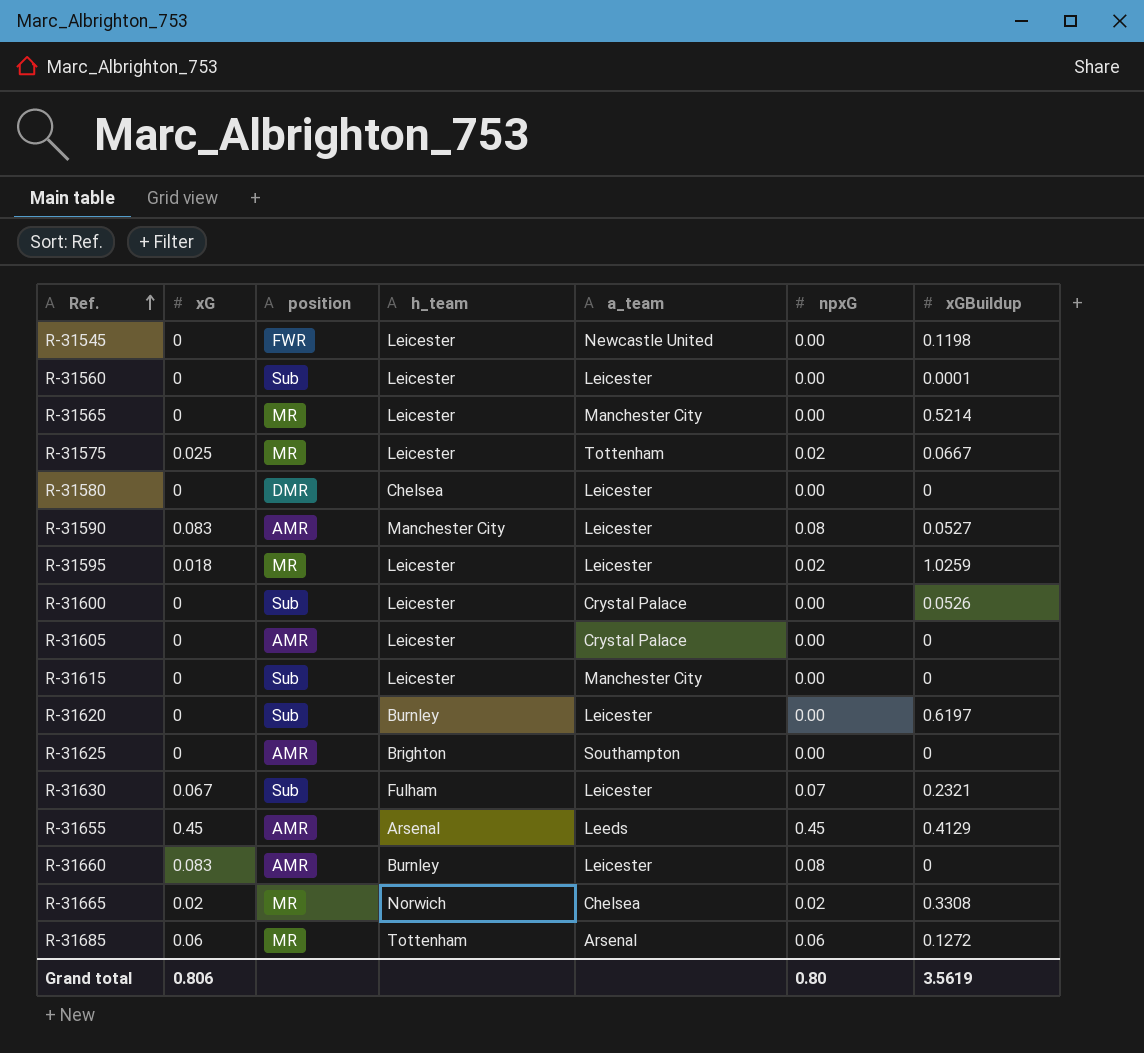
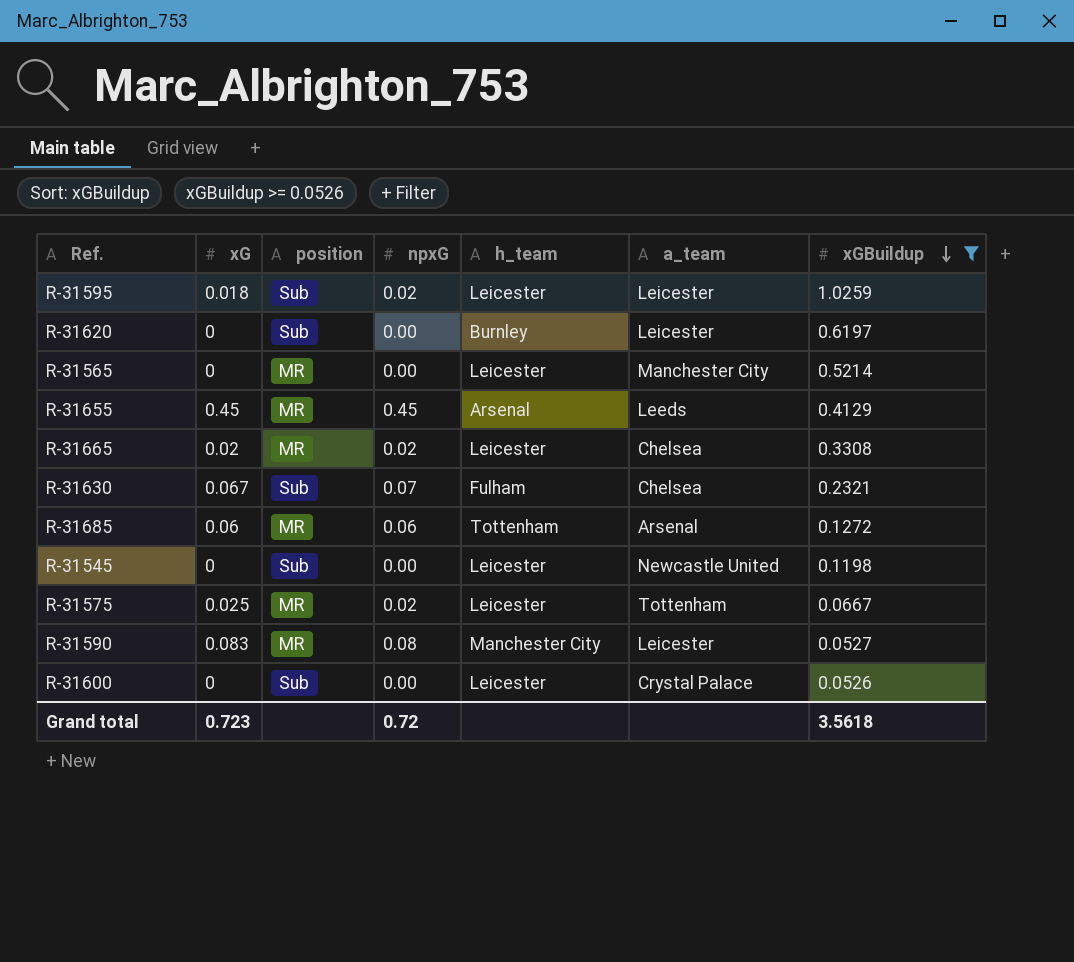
filter: none -> xGBuildup >= 0.0526
row order: Ref. ascending -> xGBuildup descending
column npxG | position: 6 -> 4
R-31595 | position: MR -> Sub
R-31655 | position: AMR -> MR
R-31665 | h_team: Norwich -> Leicester
R-31630 | a_team: Leicester -> Chelsea
R-31545 | position: FWR -> Sub
R-31590 | position: AMR -> MR
Grand total | xG: 0.806 -> 0.723
Grand total | npxG: 0.80 -> 0.72
Grand total | xGBuildup: 3.5619 -> 3.5618

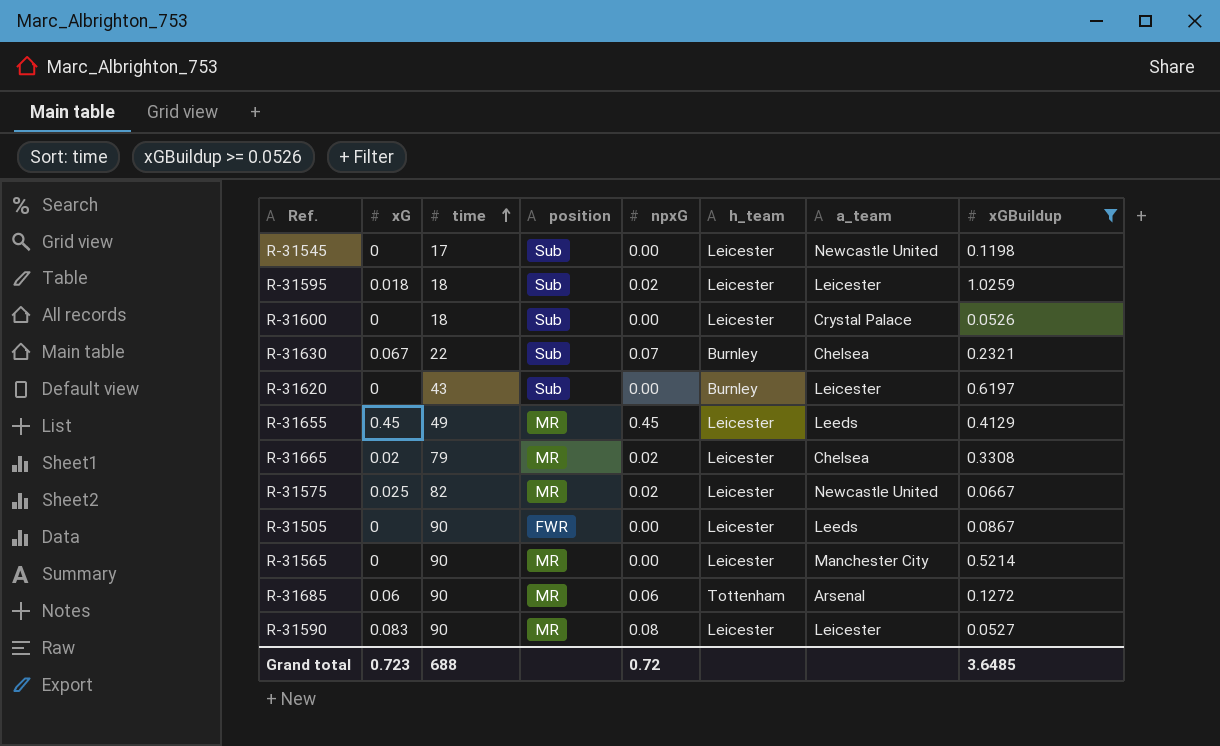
row order: xGBuildup descending -> time ascending
column time | position: none -> 3
R-31630 | h_team: Fulham -> Burnley
R-31655 | h_team: Arsenal -> Leicester
R-31575 | a_team: Tottenham -> Newcastle United
row R-31505: none -> 0 | 90 | FWR | 0.00 | Leicester | Leeds | 0.0867
R-31590 | h_team: Manchester City -> Leicester
Grand total | xGBuildup: 3.5618 -> 3.6485

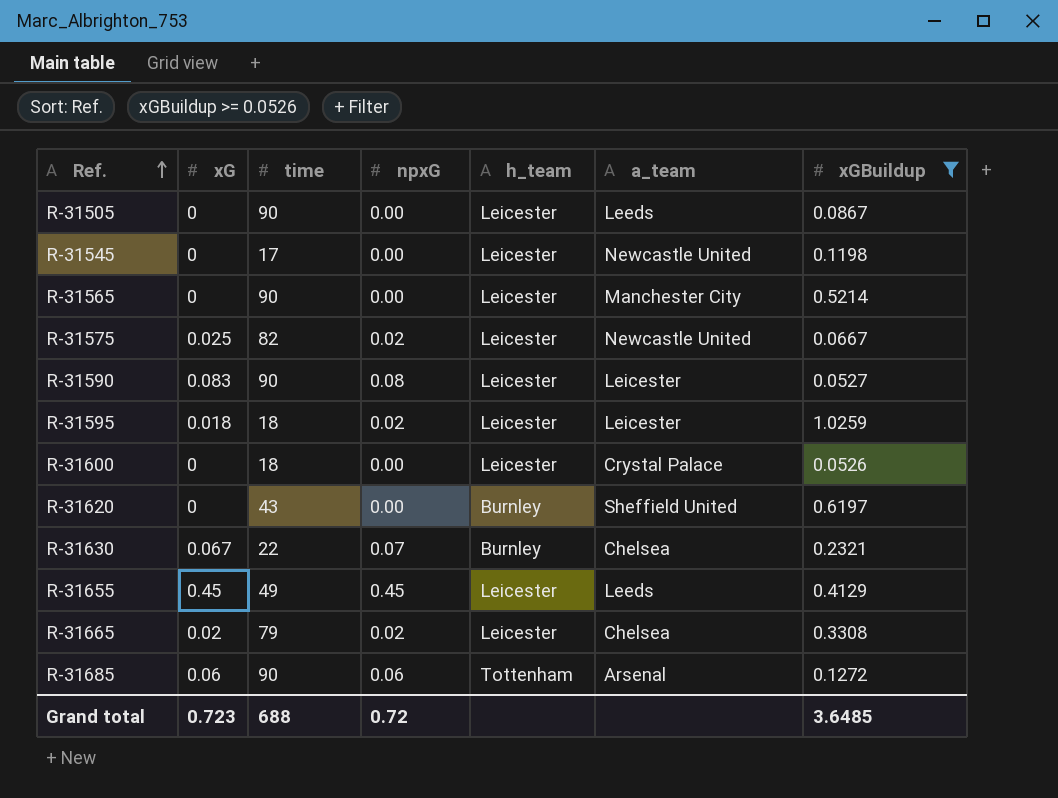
row order: time ascending -> Ref. ascending
column position | position: 4 -> none
R-31620 | a_team: Leicester -> Sheffield United

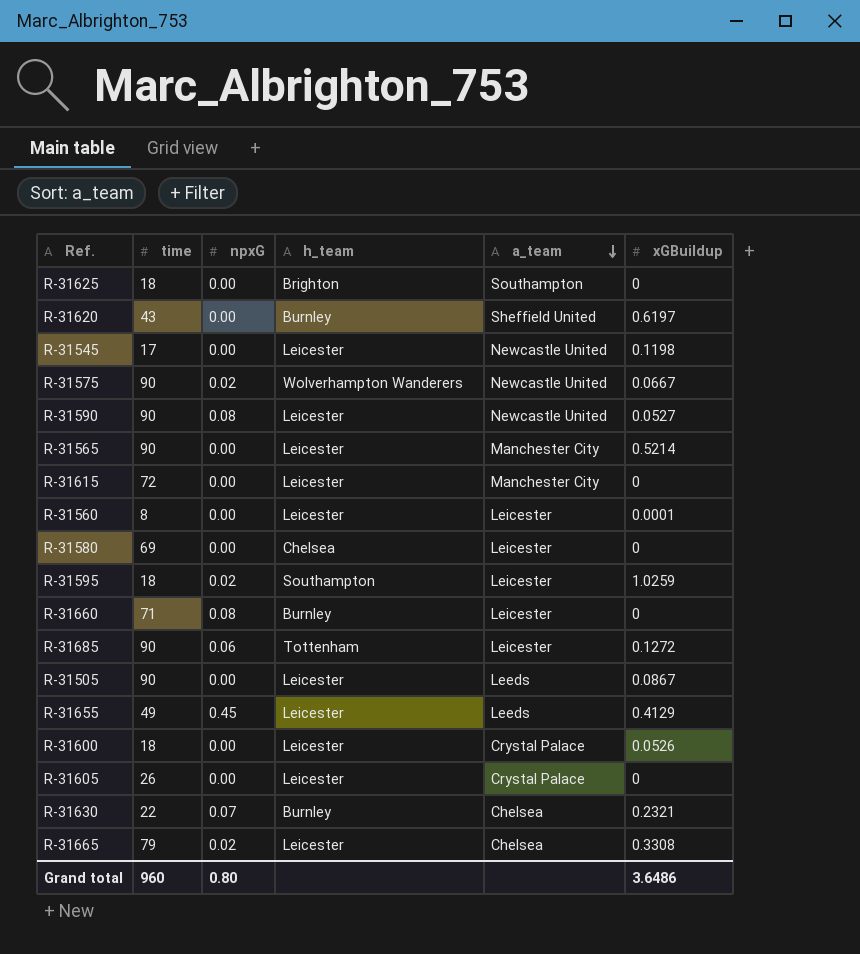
filter: xGBuildup >= 0.0526 -> none
row order: Ref. ascending -> a_team descending
column xG | position: 2 -> none
R-31575 | time: 82 -> 90
R-31575 | h_team: Leicester -> Wolverhampton Wanderers
R-31590 | a_team: Leicester -> Newcastle United
R-31595 | h_team: Leicester -> Southampton
R-31685 | a_team: Arsenal -> Leicester
Grand total | time: 688 -> 960
Grand total | npxG: 0.72 -> 0.80
Grand total | xGBuildup: 3.6485 -> 3.6486

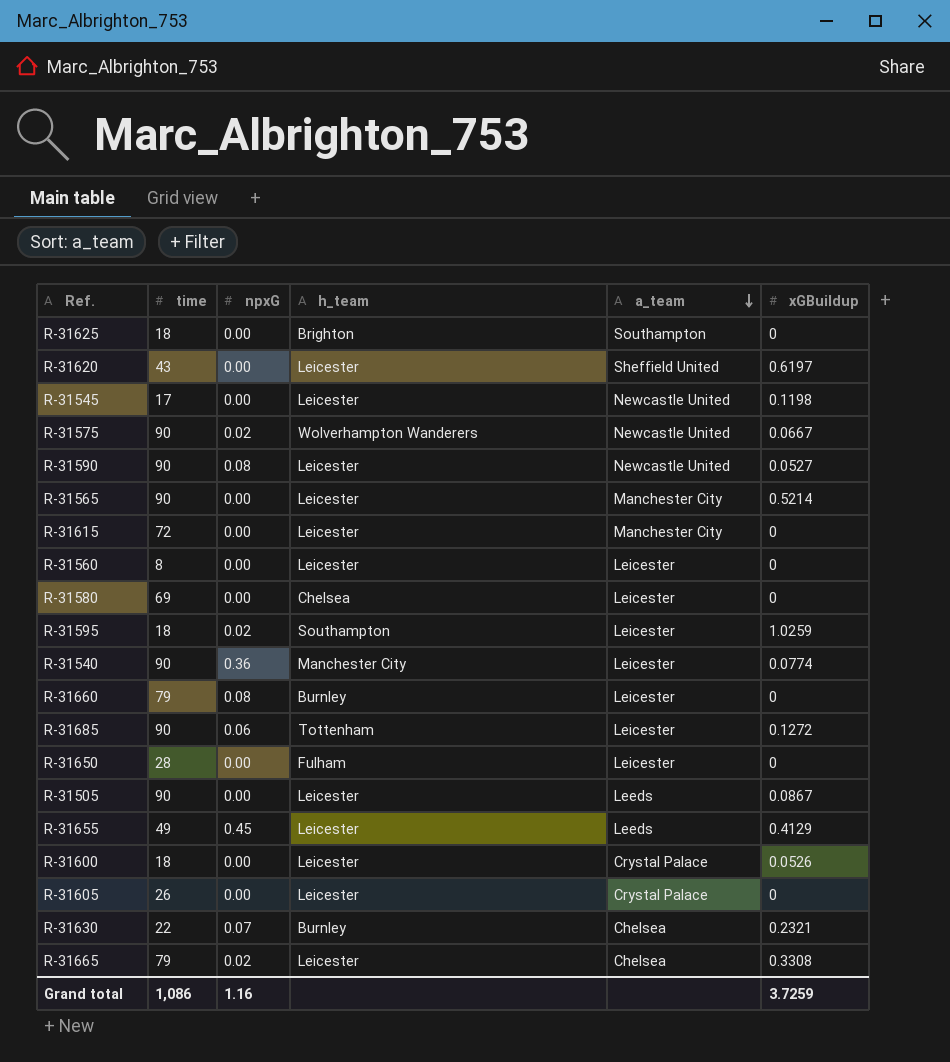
R-31620 | h_team: Burnley -> Leicester
R-31560 | xGBuildup: 0.0001 -> 0
row R-31540: none -> 90 | 0.36 | Manchester City | Leicester | 0.0774
R-31660 | time: 71 -> 79
row R-31650: none -> 28 | 0.00 | Fulham | Leicester | 0
Grand total | time: 960 -> 1,086
Grand total | npxG: 0.80 -> 1.16
Grand total | xGBuildup: 3.6486 -> 3.7259

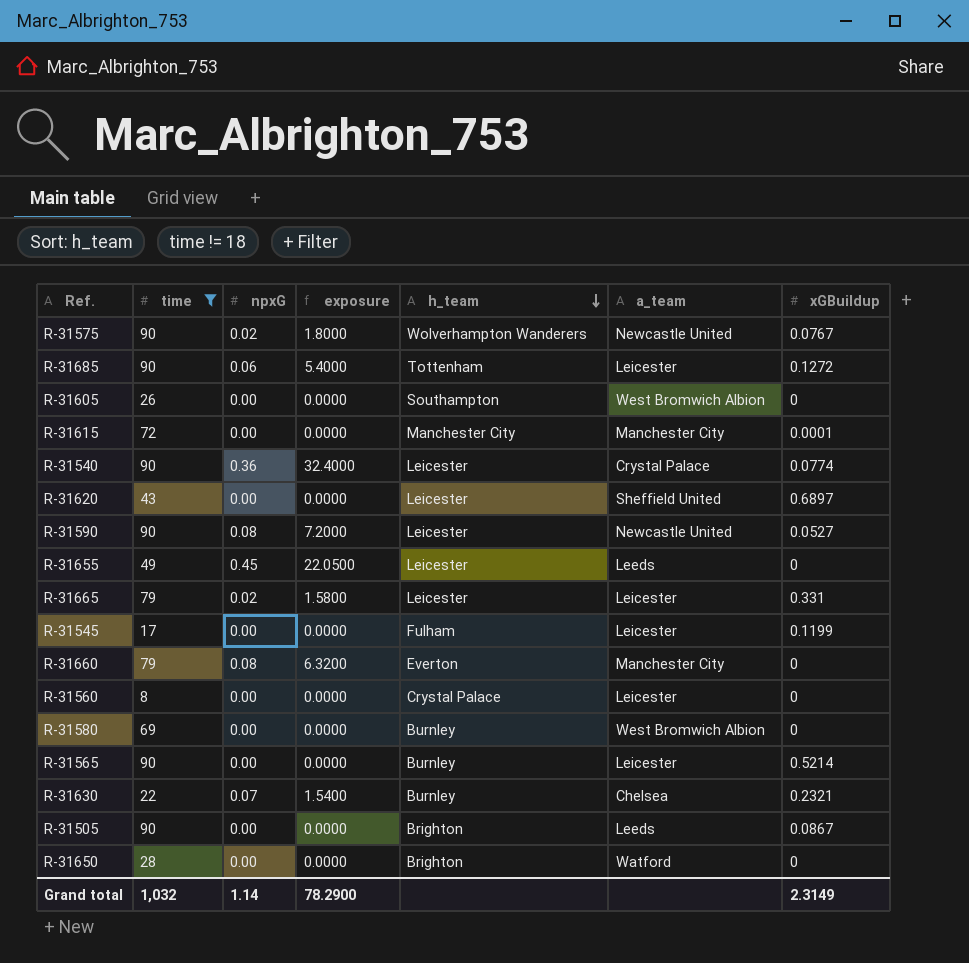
filter: none -> time != 18
row order: a_team descending -> h_team descending
column exposure | formula: none -> [time] * [npxG]
R-31575 | xGBuildup: 0.0667 -> 0.0767
R-31605 | h_team: Leicester -> Southampton
R-31605 | a_team: Crystal Palace -> West Bromwich Albion
R-31615 | h_team: Leicester -> Manchester City
R-31615 | xGBuildup: 0 -> 0.0001
R-31540 | h_team: Manchester City -> Leicester
R-31540 | a_team: Leicester -> Crystal Palace
R-31620 | xGBuildup: 0.6197 -> 0.6897
R-31655 | xGBuildup: 0.4129 -> 0
R-31665 | a_team: Chelsea -> Leicester
R-31665 | xGBuildup: 0.3308 -> 0.331
R-31545 | h_team: Leicester -> Fulham
R-31545 | a_team: Newcastle United -> Leicester
R-31545 | xGBuildup: 0.1198 -> 0.1199
R-31660 | h_team: Burnley -> Everton
R-31660 | a_team: Leicester -> Manchester City
R-31560 | h_team: Leicester -> Crystal Palace
R-31580 | h_team: Chelsea -> Burnley
R-31580 | a_team: Leicester -> West Bromwich Albion
R-31565 | h_team: Leicester -> Burnley
R-31565 | a_team: Manchester City -> Leicester
R-31505 | h_team: Leicester -> Brighton
R-31650 | h_team: Fulham -> Brighton
R-31650 | a_team: Leicester -> Watford
Grand total | time: 1,086 -> 1,032
Grand total | npxG: 1.16 -> 1.14
Grand total | xGBuildup: 3.7259 -> 2.3149

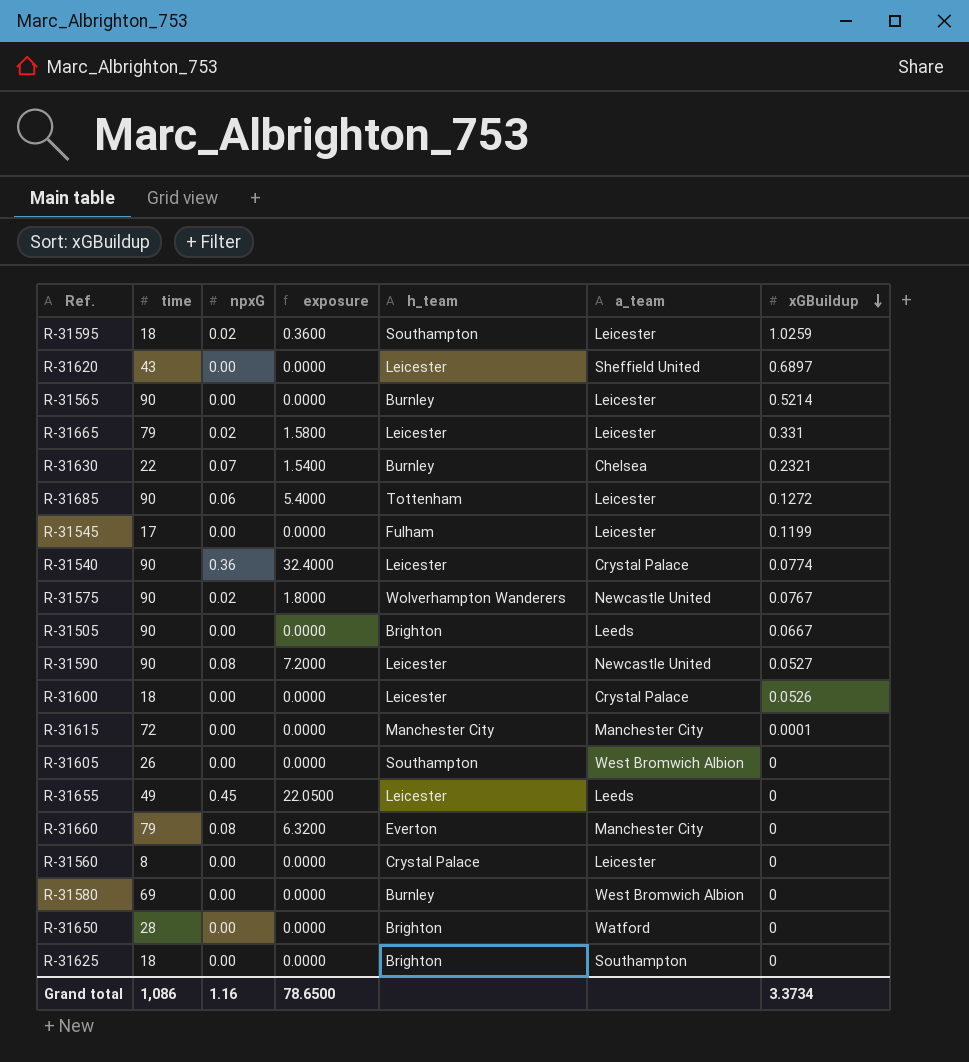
filter: time != 18 -> none
row order: h_team descending -> xGBuildup descending
R-31505 | xGBuildup: 0.0867 -> 0.0667
Grand total | time: 1,032 -> 1,086
Grand total | npxG: 1.14 -> 1.16
Grand total | exposure: 78.2900 -> 78.6500
Grand total | xGBuildup: 2.3149 -> 3.3734

